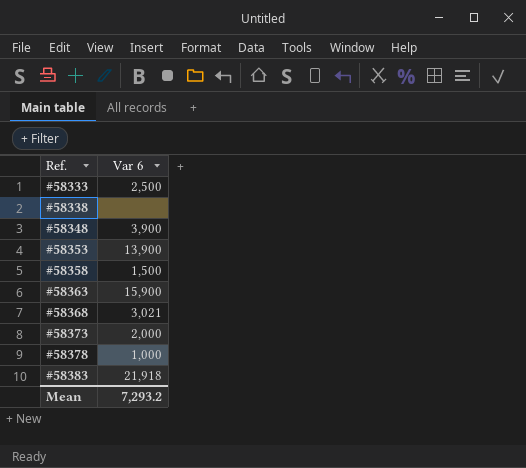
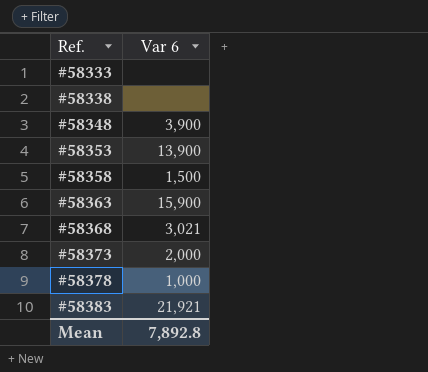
#58333 | Var 6: 2,500 -> none
#58383 | Var 6: 21,918 -> 21,921
Mean | Var 6: 7,293.2 -> 7,892.8

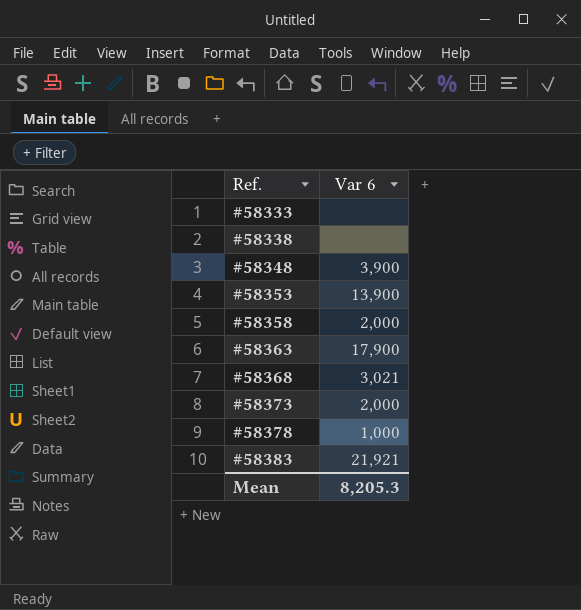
#58358 | Var 6: 1,500 -> 2,000
#58363 | Var 6: 15,900 -> 17,900
Mean | Var 6: 7,892.8 -> 8,205.3

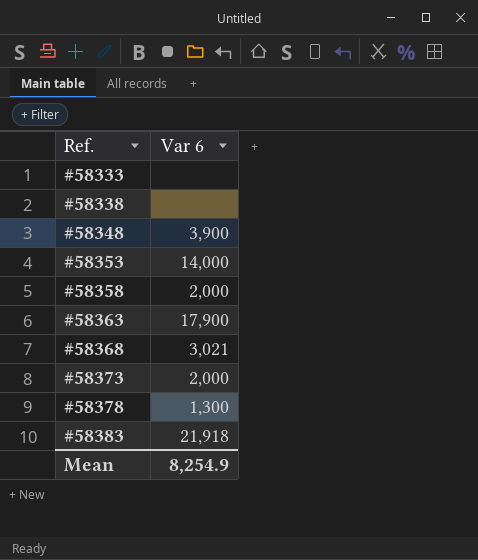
#58353 | Var 6: 13,900 -> 14,000
#58378 | Var 6: 1,000 -> 1,300
#58383 | Var 6: 21,921 -> 21,918
Mean | Var 6: 8,205.3 -> 8,254.9

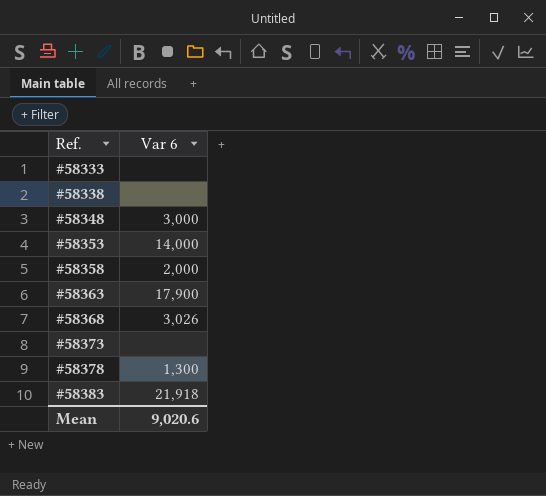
#58348 | Var 6: 3,900 -> 3,000
#58368 | Var 6: 3,021 -> 3,026
#58373 | Var 6: 2,000 -> none
Mean | Var 6: 8,254.9 -> 9,020.6

